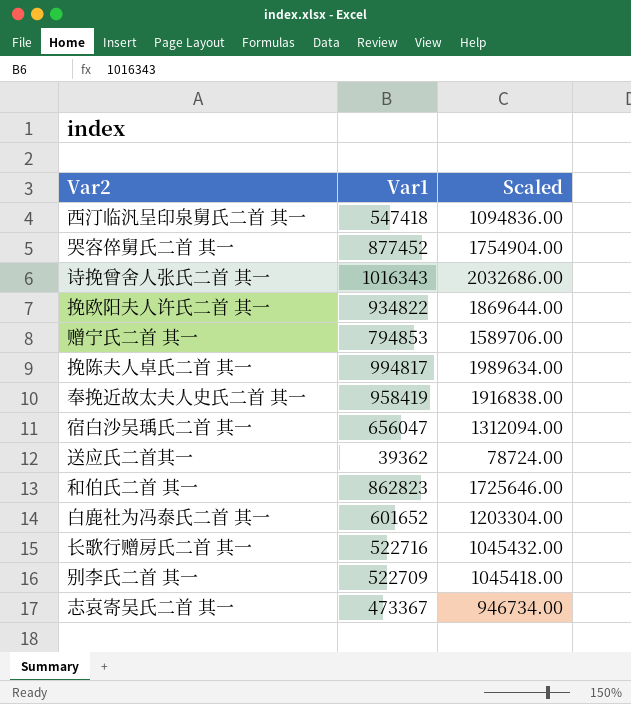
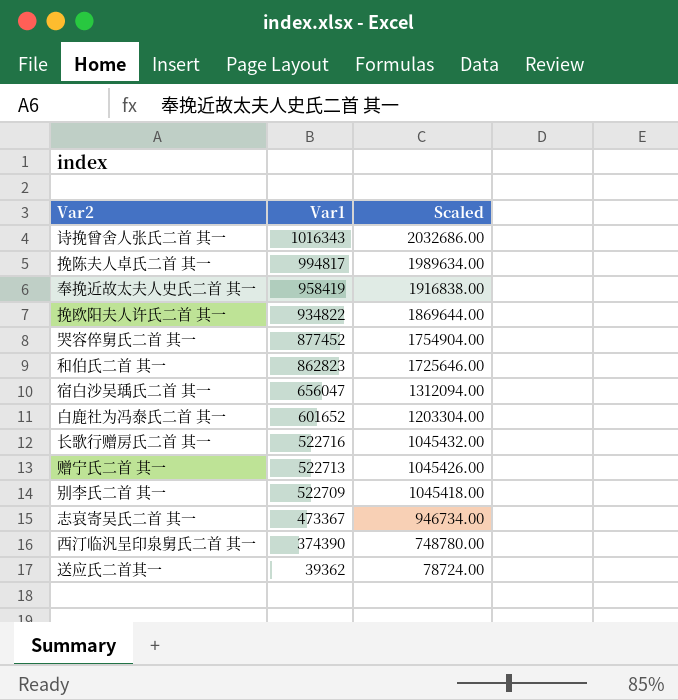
row order: none -> Var1 descending
赠宁氏二首 其一 | Var1: 794853 -> 522713
赠宁氏二首 其一 | Scaled: 1589706.00 -> 1045426.00
西汀临汎呈印泉舅氏二首 其一 | Var1: 547418 -> 374390
西汀临汎呈印泉舅氏二首 其一 | Scaled: 1094836.00 -> 748780.00

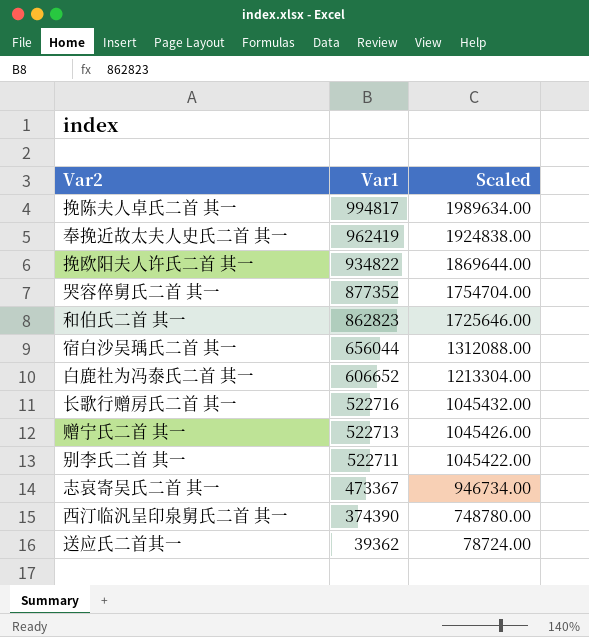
row 诗挽曾舍人张氏二首 其一: 1016343 | 2032686.00 -> none
奉挽近故太夫人史氏二首 其一 | Var1: 958419 -> 962419
奉挽近故太夫人史氏二首 其一 | Scaled: 1916838.00 -> 1924838.00
哭容倅舅氏二首 其一 | Var1: 877452 -> 877352
哭容倅舅氏二首 其一 | Scaled: 1754904.00 -> 1754704.00
宿白沙吴瑀氏二首 其一 | Var1: 656047 -> 656044
宿白沙吴瑀氏二首 其一 | Scaled: 1312094.00 -> 1312088.00
白鹿社为冯泰氏二首 其一 | Var1: 601652 -> 606652
白鹿社为冯泰氏二首 其一 | Scaled: 1203304.00 -> 1213304.00
别李氏二首 其一 | Var1: 522709 -> 522711
别李氏二首 其一 | Scaled: 1045418.00 -> 1045422.00

